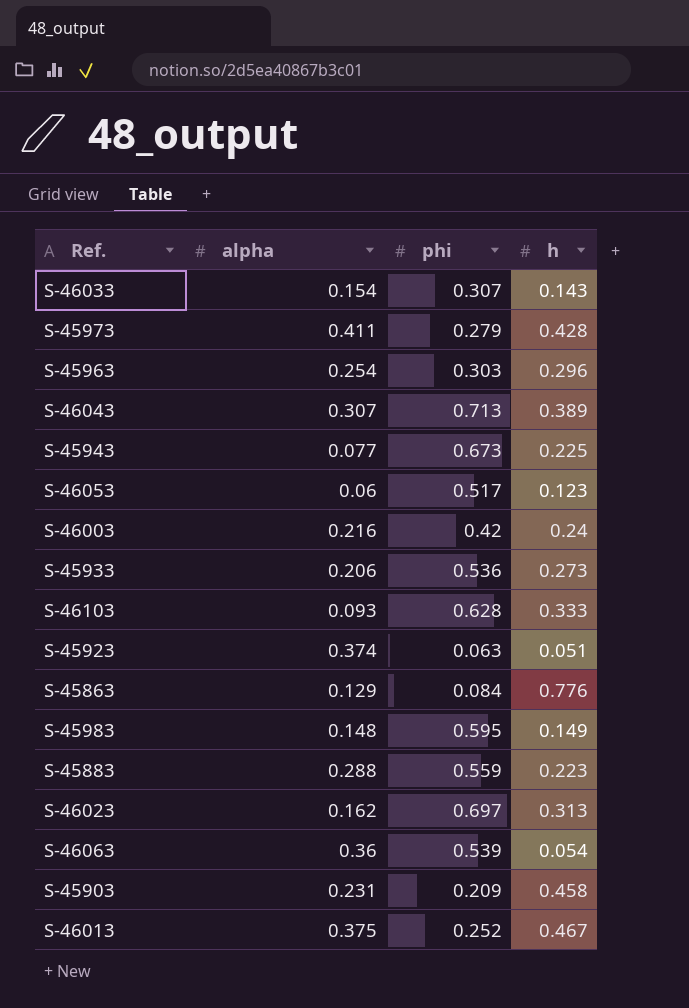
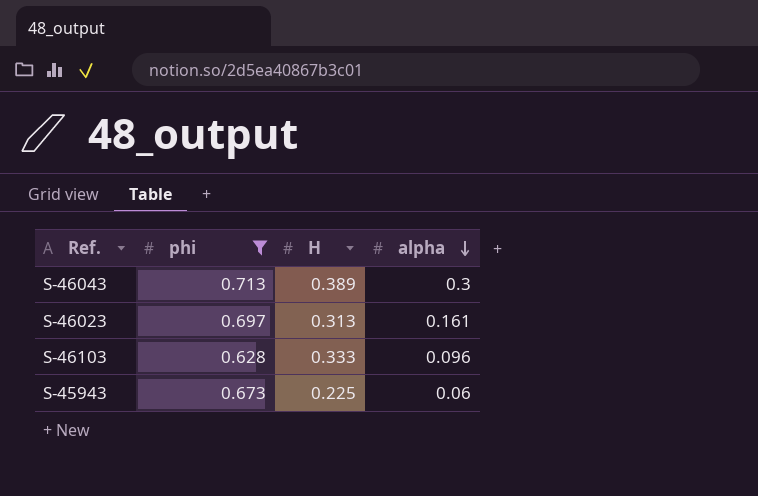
filter: none -> phi >= 0.628
row order: none -> alpha descending
column name: h -> H
column alpha | position: 2 -> 4
S-46043 | alpha: 0.307 -> 0.3
S-46023 | alpha: 0.162 -> 0.161
S-46103 | alpha: 0.093 -> 0.096
S-45943 | alpha: 0.077 -> 0.06

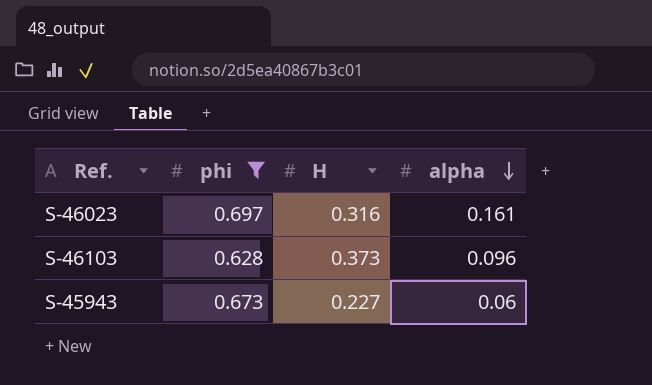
row S-46043: 0.713 | 0.389 | 0.3 -> none
S-46023 | H: 0.313 -> 0.316
S-46103 | H: 0.333 -> 0.373
S-45943 | H: 0.225 -> 0.227

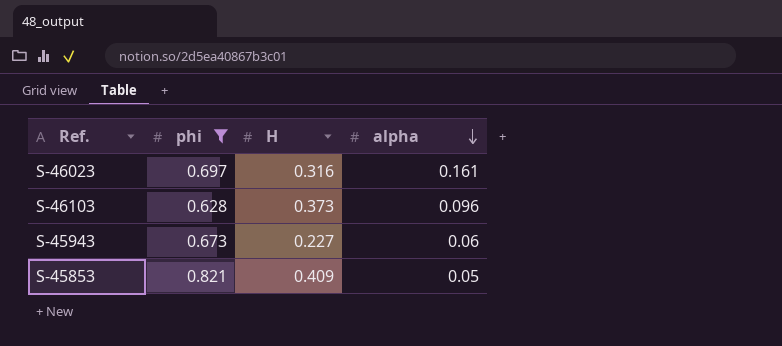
row S-45853: none -> 0.821 | 0.409 | 0.05

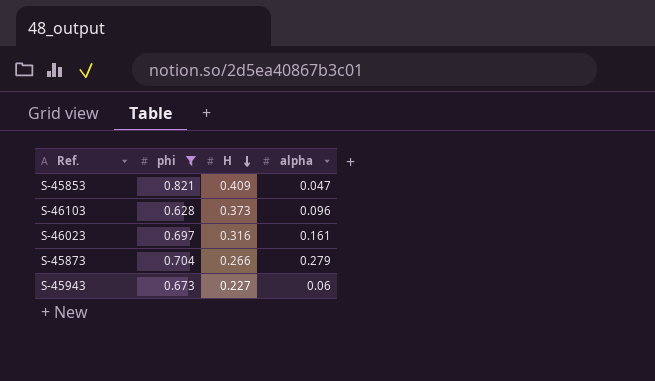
row order: alpha descending -> H descending
S-45853 | alpha: 0.05 -> 0.047
row S-45873: none -> 0.704 | 0.266 | 0.279

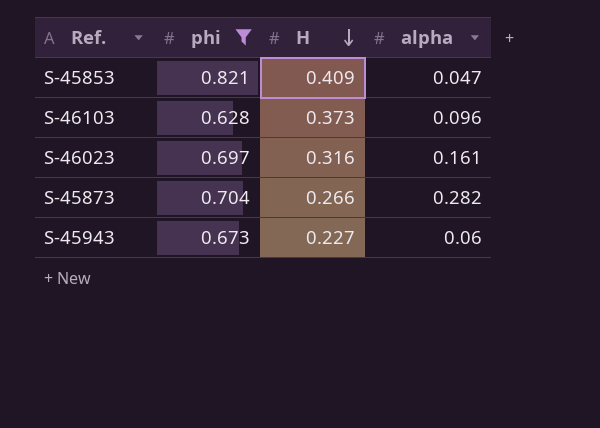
S-45873 | alpha: 0.279 -> 0.282

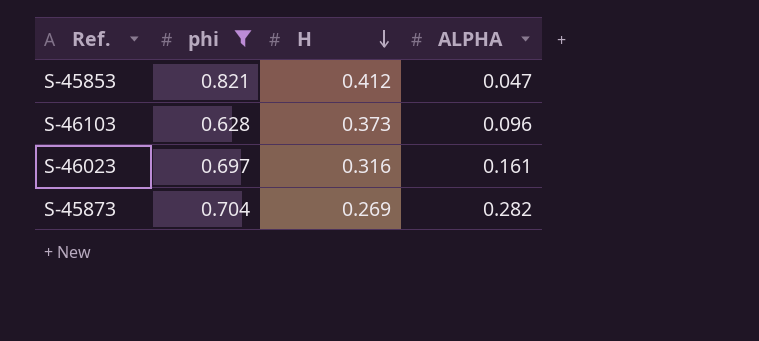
column name: alpha -> ALPHA
row S-45943: 0.673 | 0.227 | 0.06 -> none
S-45853 | H: 0.409 -> 0.412
S-45873 | H: 0.266 -> 0.269

